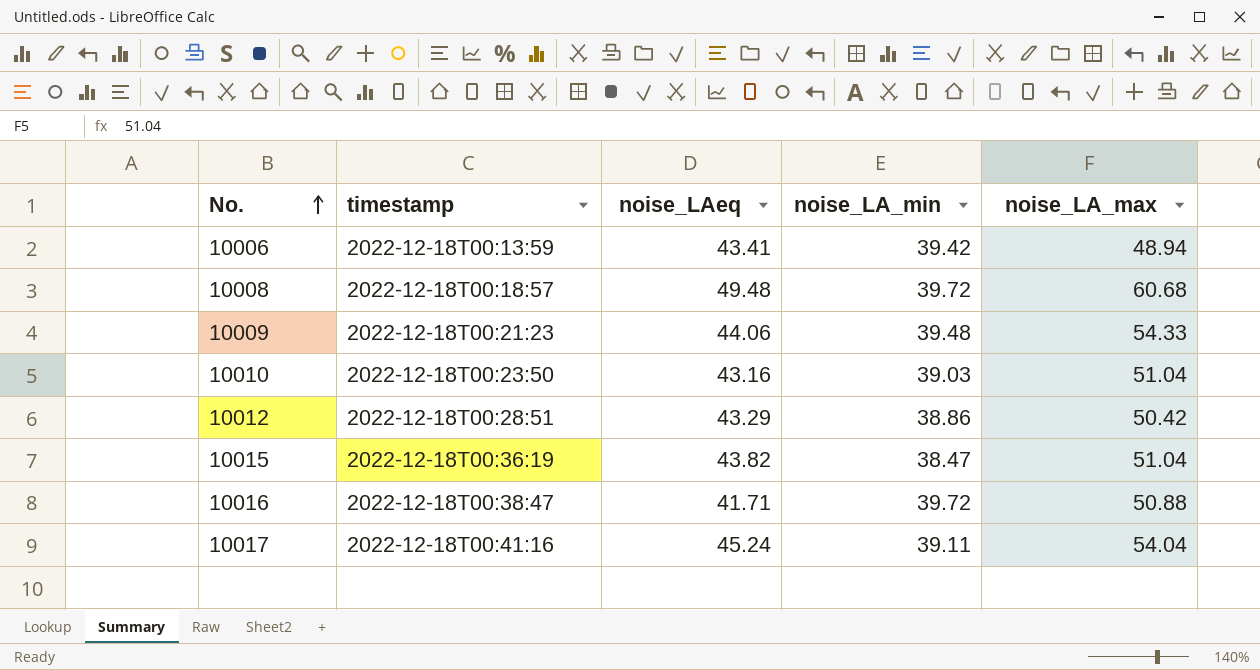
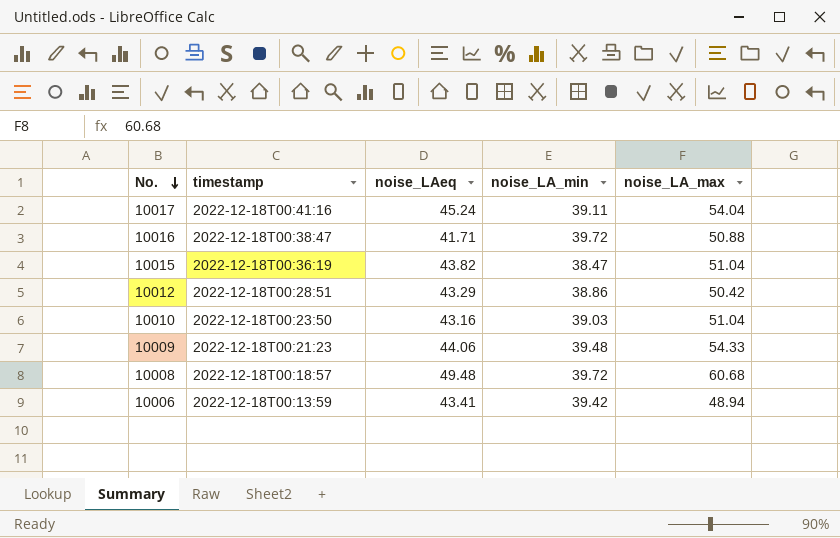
row order: No. ascending -> No. descending

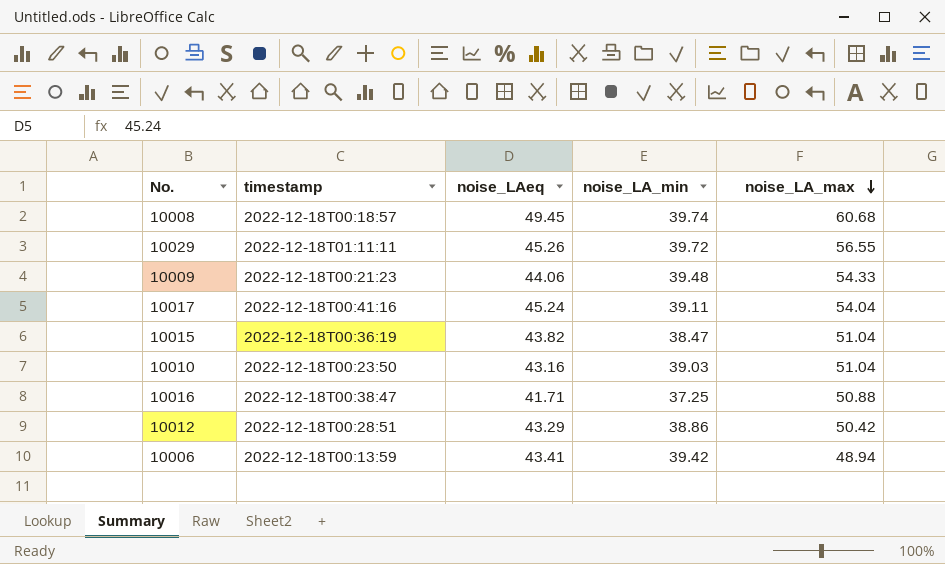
row order: No. descending -> noise_LA_max descending
10008 | noise_LAeq: 49.48 -> 49.45
10008 | noise_LA_min: 39.72 -> 39.74
row 10029: none -> 2022-12-18T01:11:11 | 45.26 | 39.72 | 56.55
10016 | noise_LA_min: 39.72 -> 37.25

